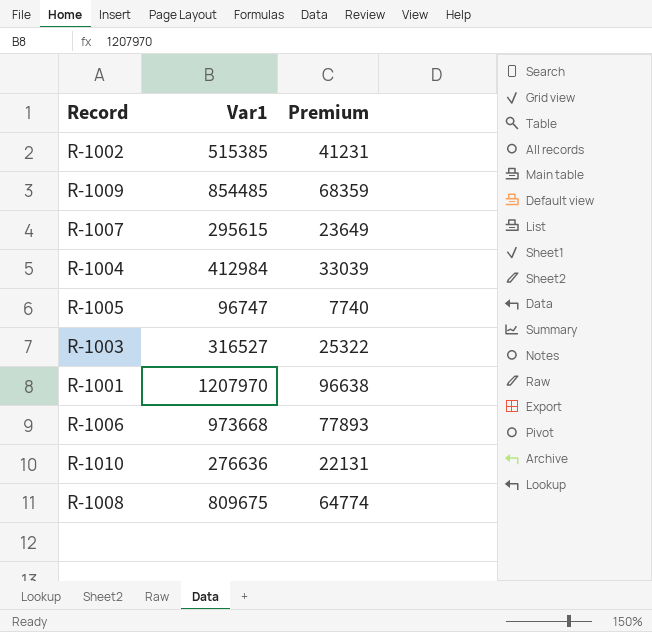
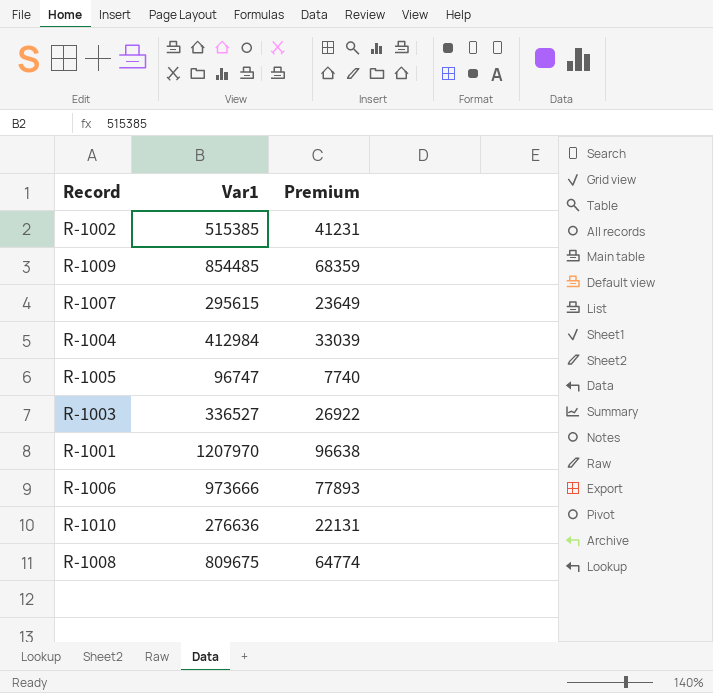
R-1003 | Var1: 316527 -> 336527
R-1003 | Premium: 25322 -> 26922
R-1006 | Var1: 973668 -> 973666

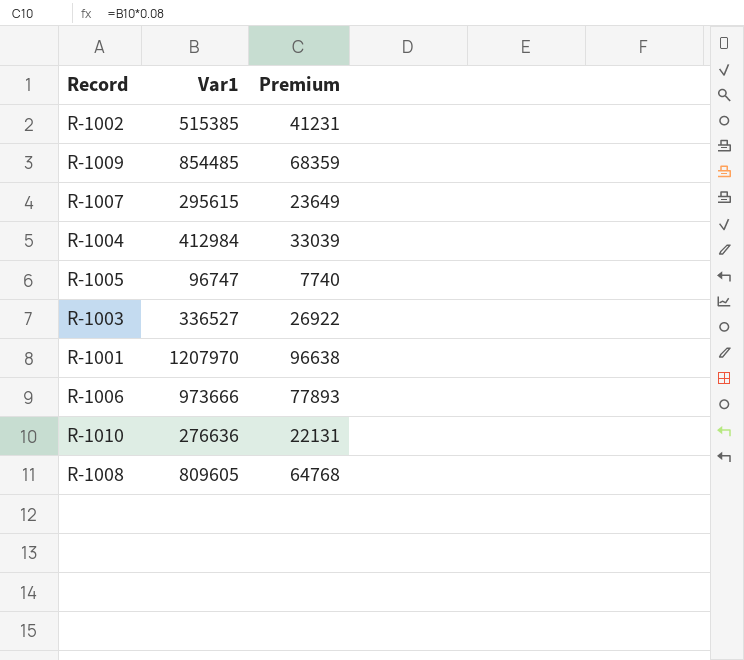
R-1008 | Var1: 809675 -> 809605
R-1008 | Premium: 64774 -> 64768

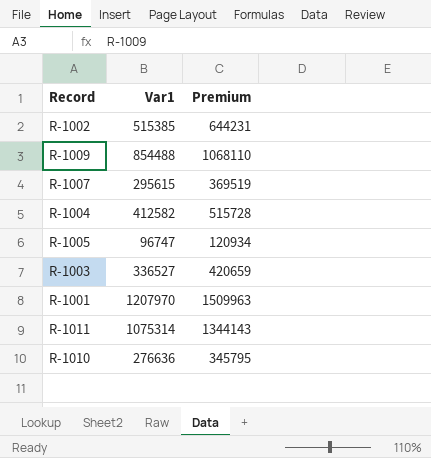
column Premium | formula: [Var1] * 0.08 -> [Var1] * 1.25
row R-1006: 973666 | 77893 -> none
row R-1008: 809605 | 64768 -> none
R-1009 | Var1: 854485 -> 854488
R-1004 | Var1: 412984 -> 412582
row R-1011: none -> 1075314 | 1344143

